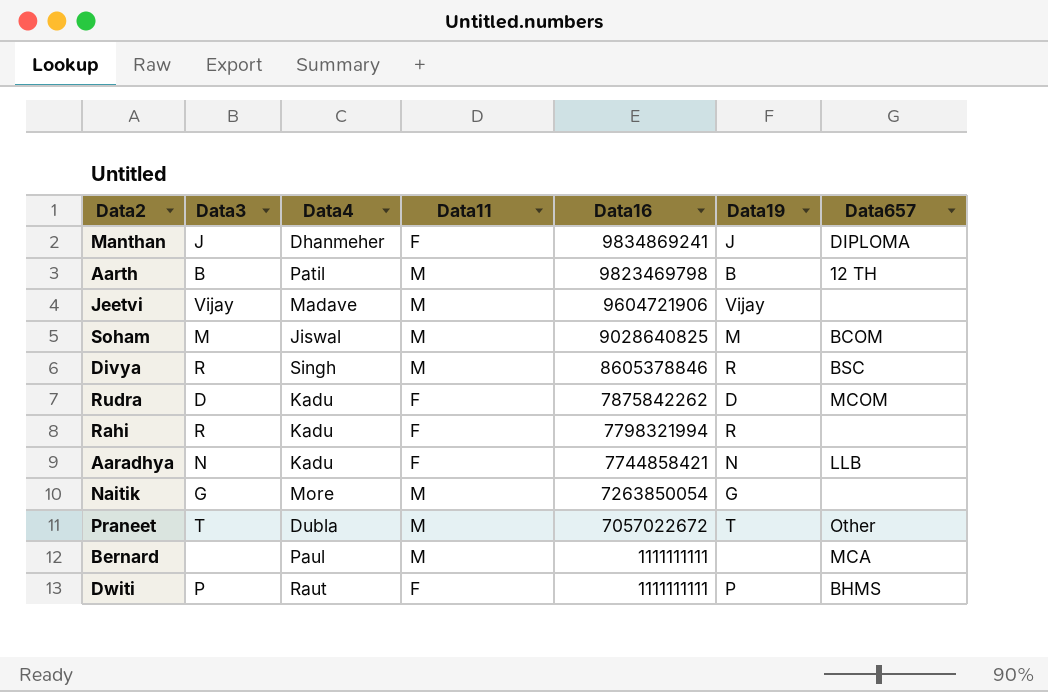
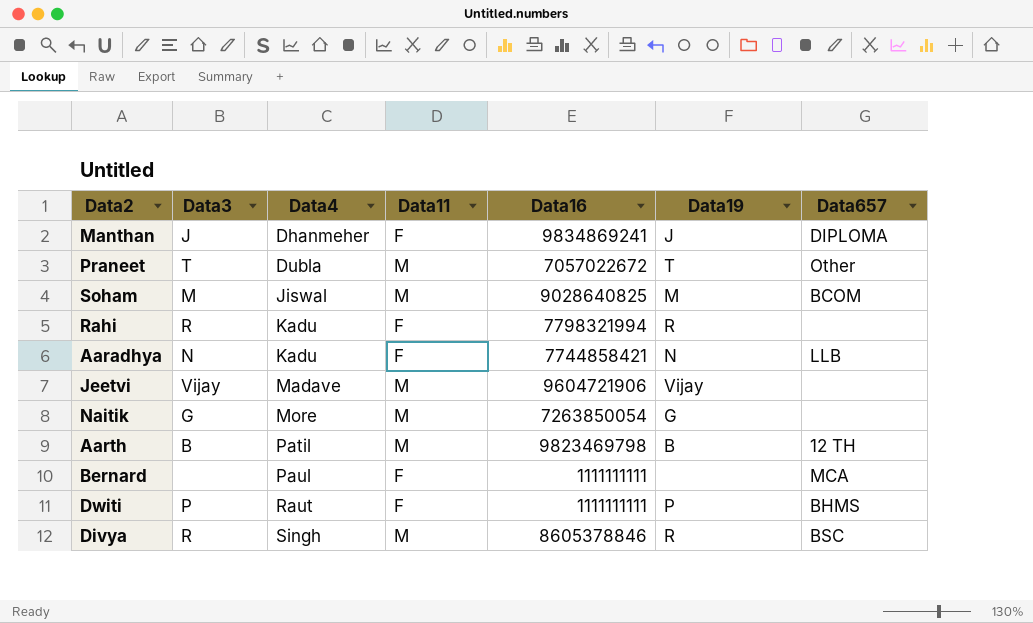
row order: Data16 descending -> Data4 ascending
row Rudra: D | Kadu | F | 7875842262 | D | MCOM -> none
Bernard | Data11: M -> F

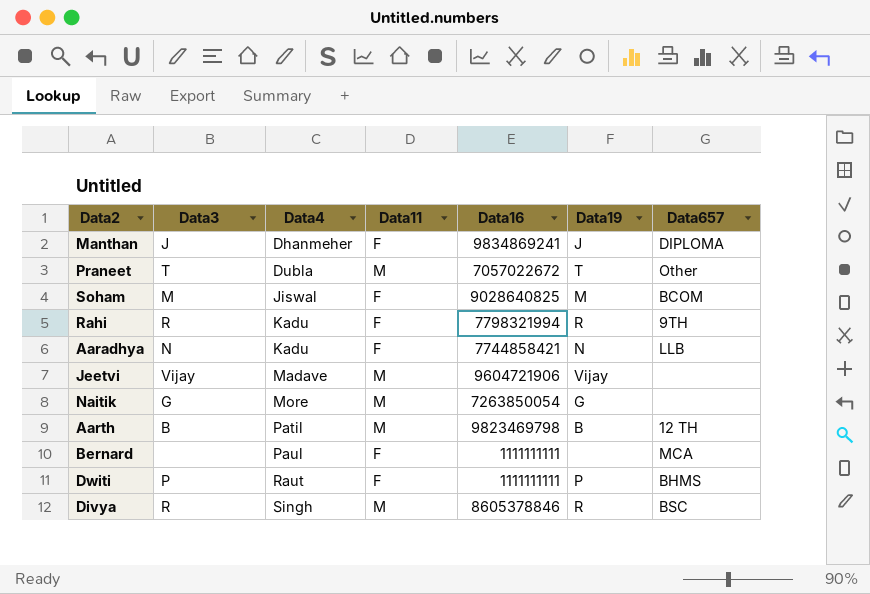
Soham | Data11: M -> F
Rahi | Data657: none -> 9TH

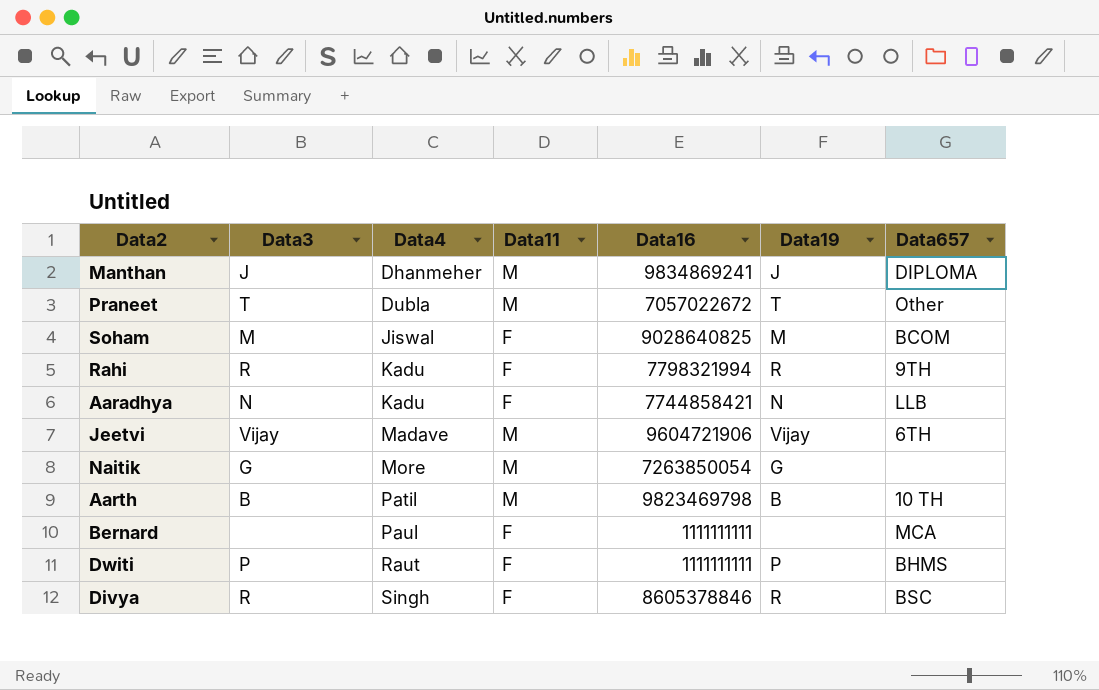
Manthan | Data11: F -> M
Jeetvi | Data657: none -> 6TH
Aarth | Data657: 12 TH -> 10 TH
Divya | Data11: M -> F

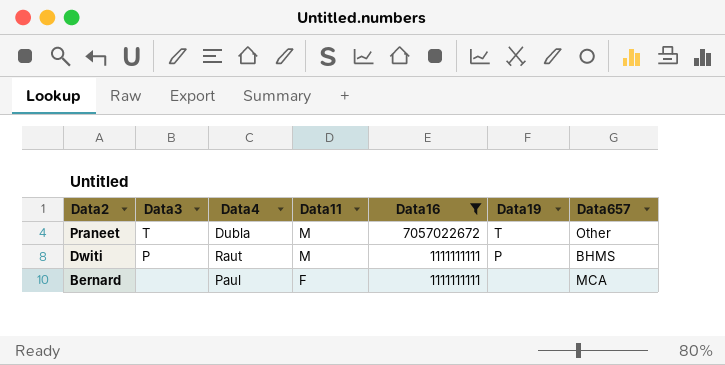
filter: none -> Data16 <= 7057022672
row order: Data4 ascending -> Data2 descending
Dwiti | Data11: F -> M

